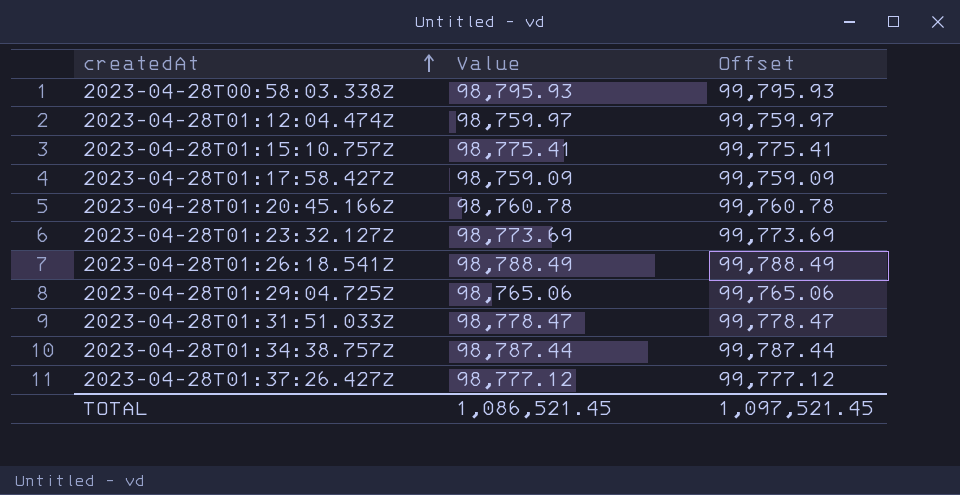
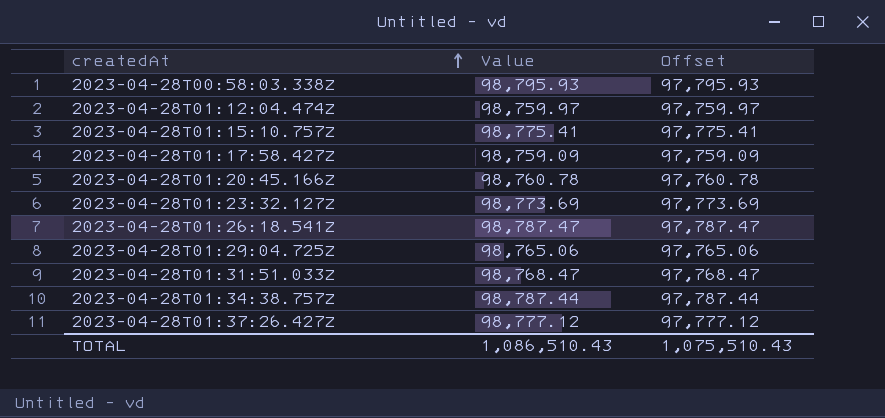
column Offset | formula: [Value] + 1000 -> [Value] - 1000
2023-04-28T01:26:18.541Z | Value: 98,788.49 -> 98,787.47
2023-04-28T01:31:51.033Z | Value: 98,778.47 -> 98,768.47
TOTAL | Value: 1,086,521.45 -> 1,086,510.43
TOTAL | Offset: 1,097,521.45 -> 1,075,510.43

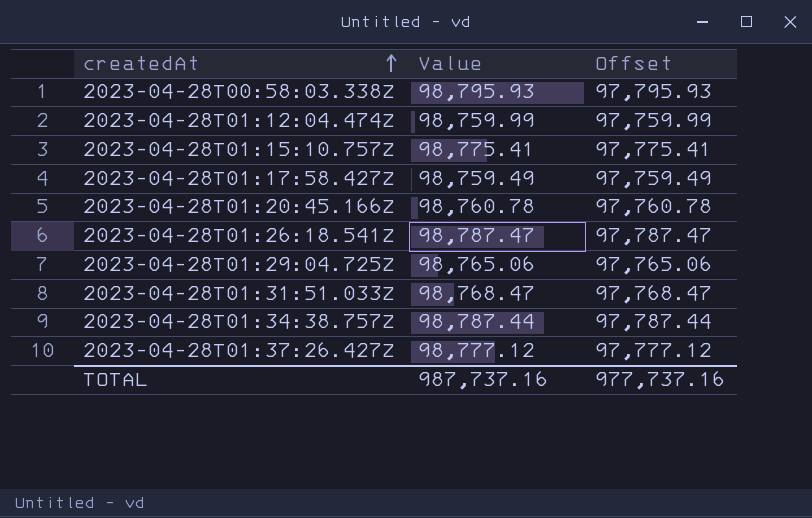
row 2023-04-28T01:23:32.127Z: 98,773.69 | 97,773.69 -> none
2023-04-28T01:12:04.474Z | Value: 98,759.97 -> 98,759.99
2023-04-28T01:12:04.474Z | Offset: 97,759.97 -> 97,759.99
2023-04-28T01:17:58.427Z | Value: 98,759.09 -> 98,759.49
2023-04-28T01:17:58.427Z | Offset: 97,759.09 -> 97,759.49
TOTAL | Value: 1,086,510.43 -> 987,737.16
TOTAL | Offset: 1,075,510.43 -> 977,737.16

